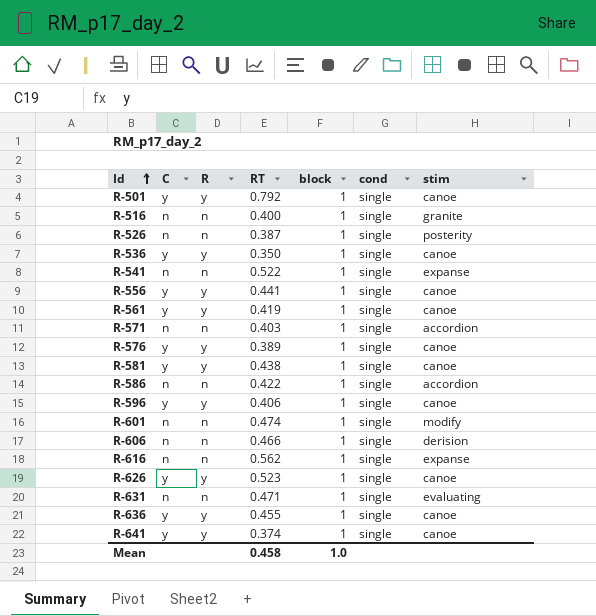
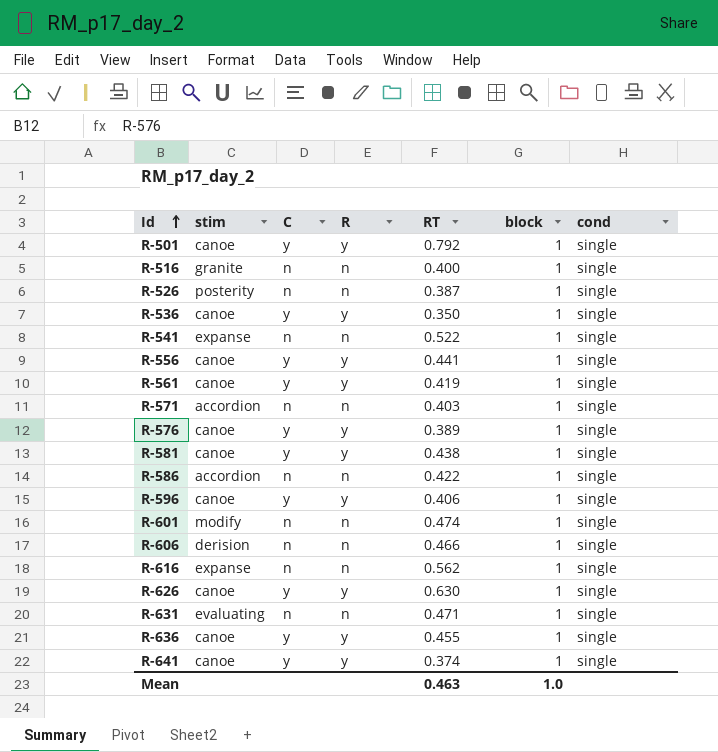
column stim | position: 7 -> 2
R-626 | RT: 0.523 -> 0.630
Mean | RT: 0.458 -> 0.463

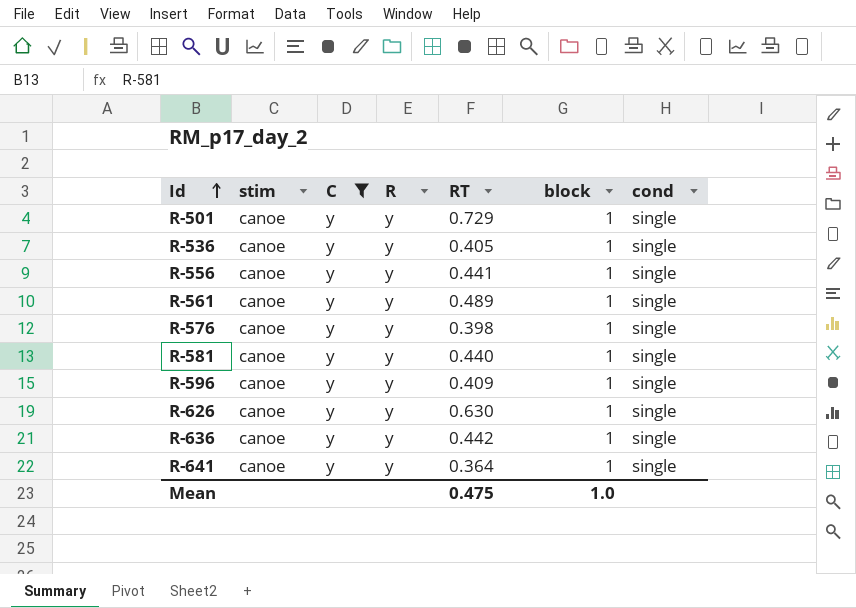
filter: none -> C = y
R-501 | RT: 0.792 -> 0.729
R-536 | RT: 0.350 -> 0.405
R-561 | RT: 0.419 -> 0.489
R-576 | RT: 0.389 -> 0.398
R-581 | RT: 0.438 -> 0.440
R-596 | RT: 0.406 -> 0.409
R-636 | RT: 0.455 -> 0.442
R-641 | RT: 0.374 -> 0.364
Mean | RT: 0.463 -> 0.475

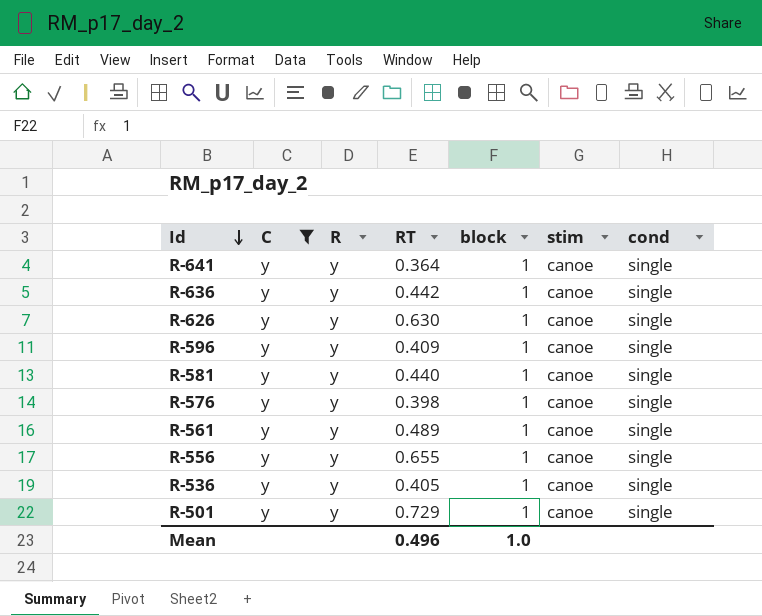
row order: Id ascending -> Id descending
column stim | position: 2 -> 6
R-556 | RT: 0.441 -> 0.655
Mean | RT: 0.475 -> 0.496

